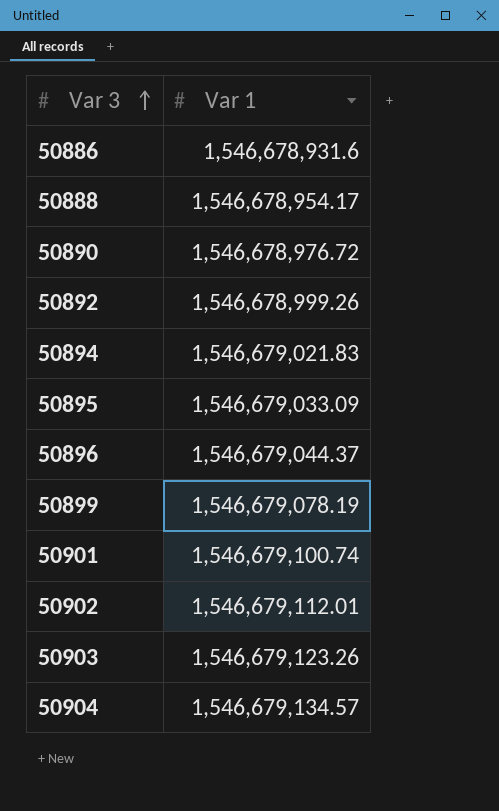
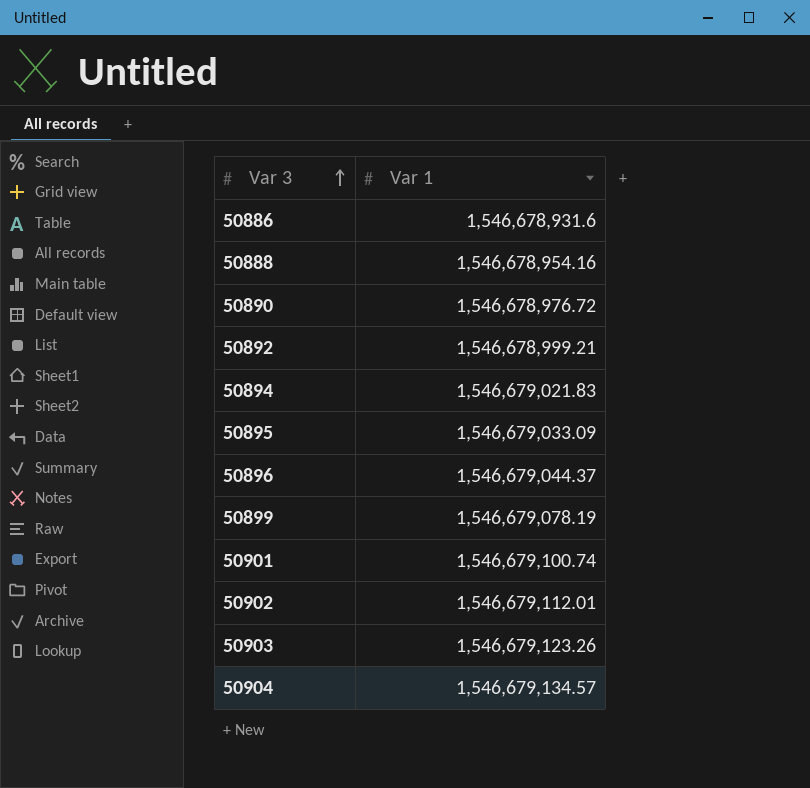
50888 | Var 1: 1,546,678,954.17 -> 1,546,678,954.16
50892 | Var 1: 1,546,678,999.26 -> 1,546,678,999.21

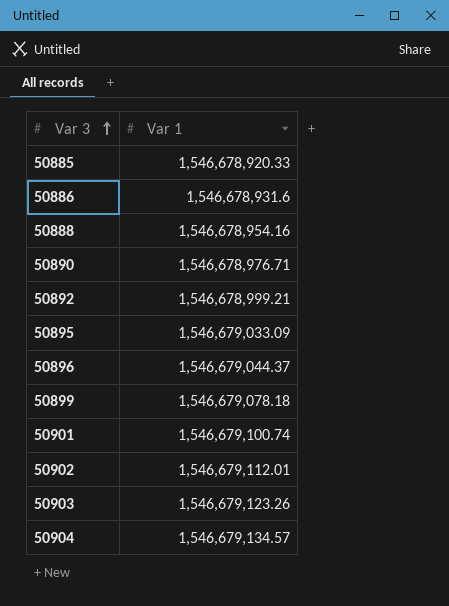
row 50894: 1,546,679,021.83 -> none
row 50885: none -> 1,546,678,920.33
50890 | Var 1: 1,546,678,976.72 -> 1,546,678,976.71
50899 | Var 1: 1,546,679,078.19 -> 1,546,679,078.18

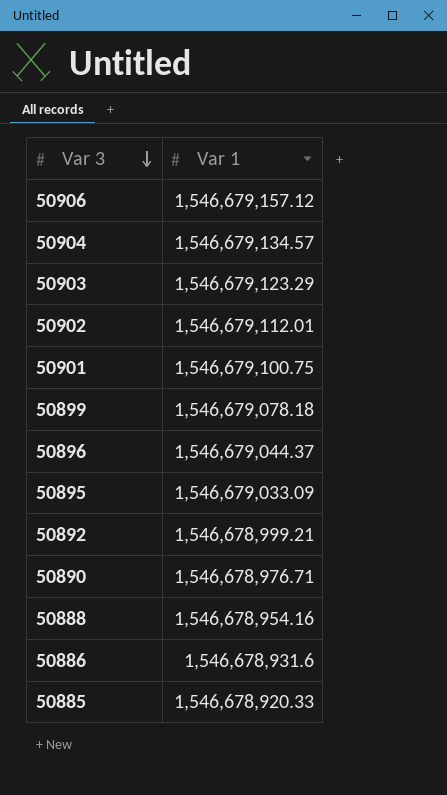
row order: Var 3 ascending -> Var 3 descending
row 50906: none -> 1,546,679,157.12
50903 | Var 1: 1,546,679,123.26 -> 1,546,679,123.29
50901 | Var 1: 1,546,679,100.74 -> 1,546,679,100.75

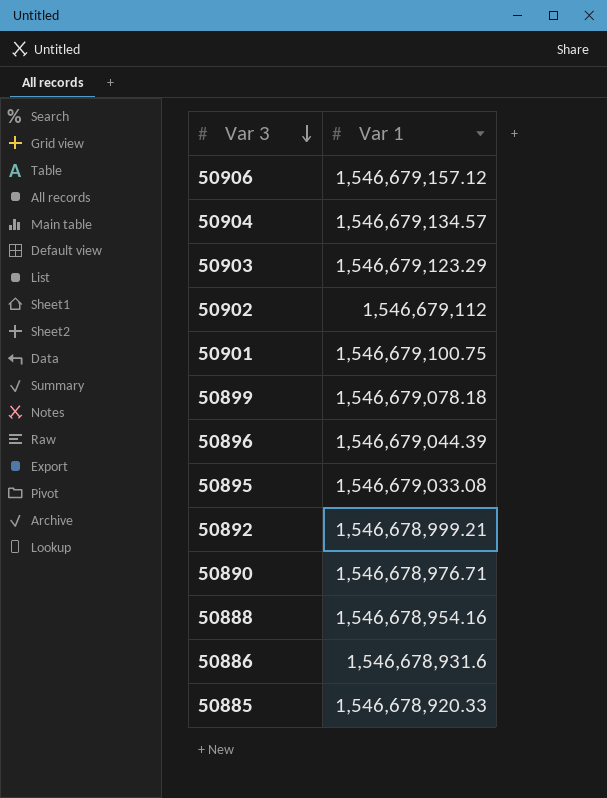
50902 | Var 1: 1,546,679,112.01 -> 1,546,679,112
50896 | Var 1: 1,546,679,044.37 -> 1,546,679,044.39
50895 | Var 1: 1,546,679,033.09 -> 1,546,679,033.08

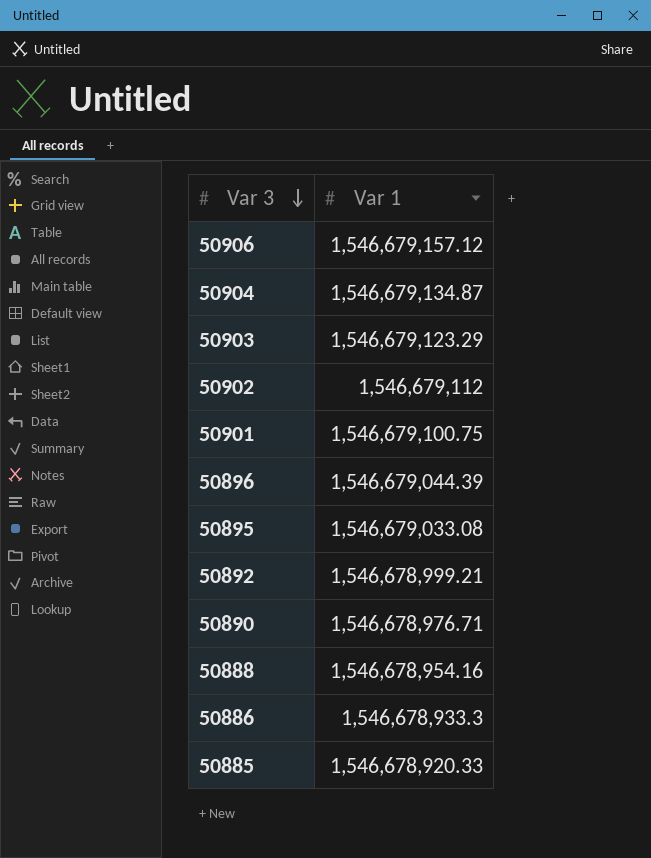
row 50899: 1,546,679,078.18 -> none
50904 | Var 1: 1,546,679,134.57 -> 1,546,679,134.87
50886 | Var 1: 1,546,678,931.6 -> 1,546,678,933.3

